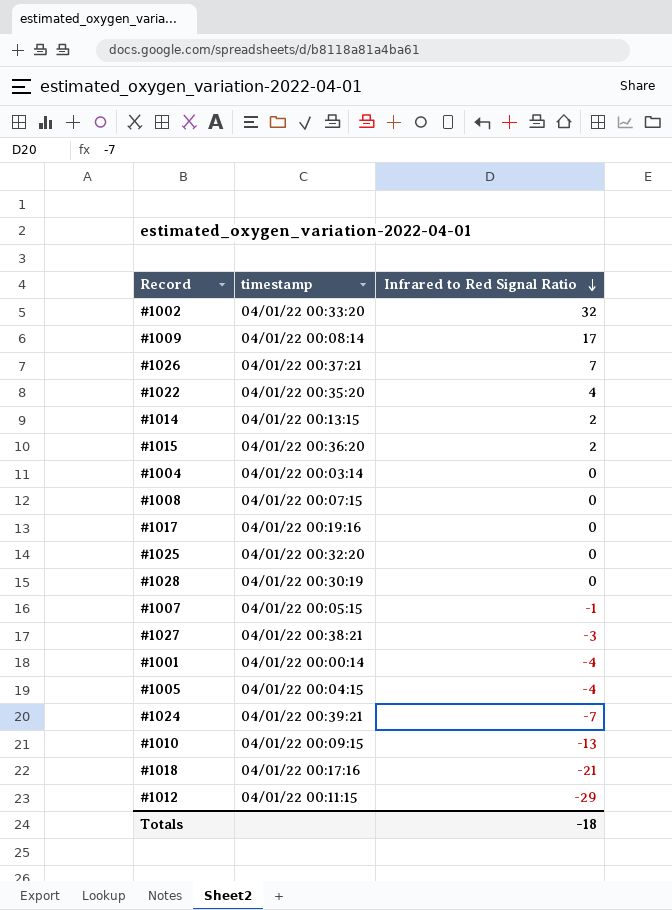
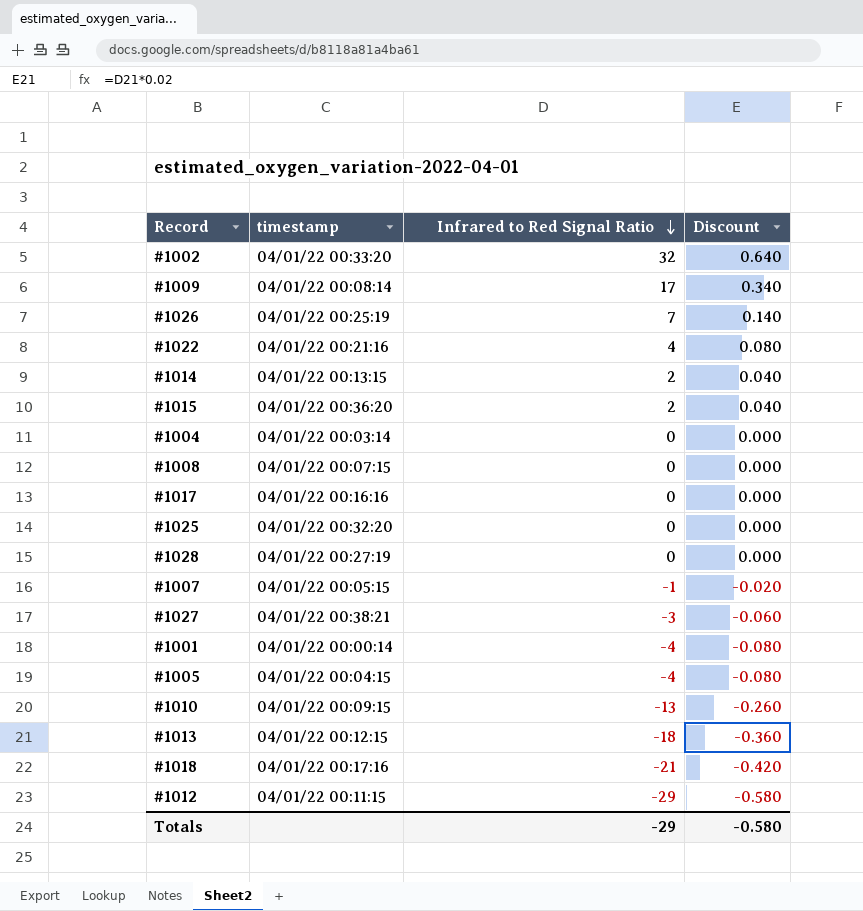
column Discount | formula: none -> [Infrared to Red Signal Ratio] * 0.02
row #1024: 04/01/22 00:39:21 | -7 -> none
#1026 | timestamp: 04/01/22 00:37:21 -> 04/01/22 00:25:19
#1022 | timestamp: 04/01/22 00:35:20 -> 04/01/22 00:21:16
#1017 | timestamp: 04/01/22 00:19:16 -> 04/01/22 00:16:16
#1028 | timestamp: 04/01/22 00:30:19 -> 04/01/22 00:27:19
row #1013: none -> 04/01/22 00:12:15 | -18 | -0.360
Totals | Infrared to Red Signal Ratio: -18 -> -29

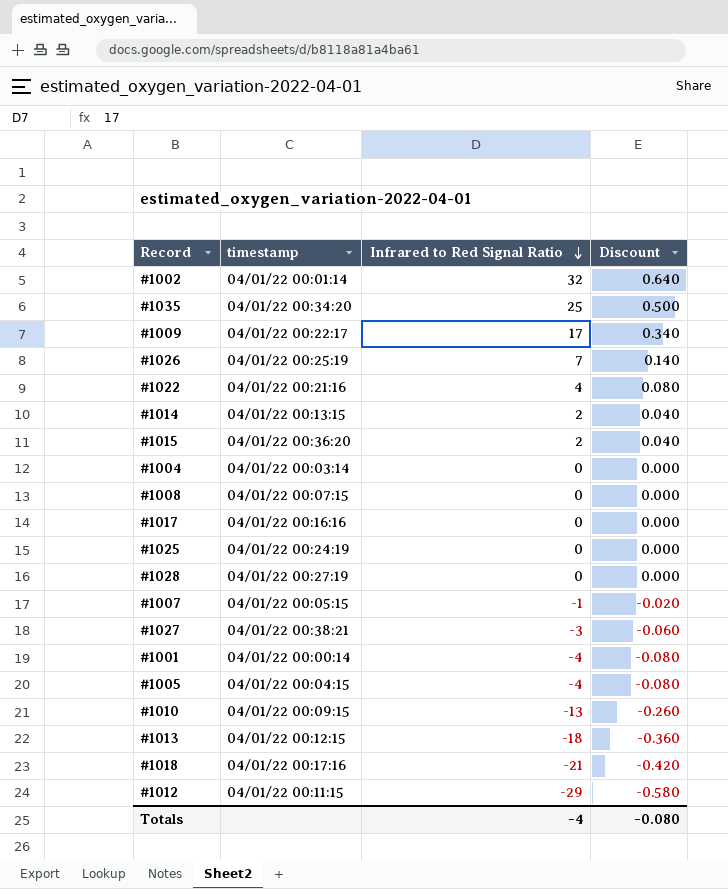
#1002 | timestamp: 04/01/22 00:33:20 -> 04/01/22 00:01:14
row #1035: none -> 04/01/22 00:34:20 | 25 | 0.500
#1009 | timestamp: 04/01/22 00:08:14 -> 04/01/22 00:22:17
#1025 | timestamp: 04/01/22 00:32:20 -> 04/01/22 00:24:19
Totals | Infrared to Red Signal Ratio: -29 -> -4
Totals | Discount: -0.580 -> -0.080

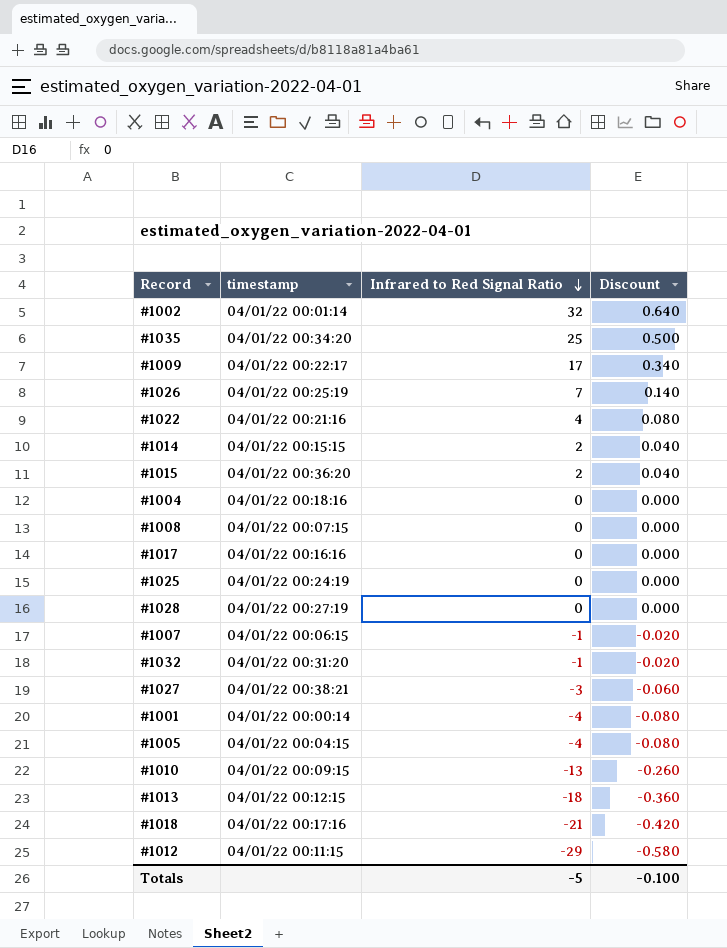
#1014 | timestamp: 04/01/22 00:13:15 -> 04/01/22 00:15:15
#1004 | timestamp: 04/01/22 00:03:14 -> 04/01/22 00:18:16
#1007 | timestamp: 04/01/22 00:05:15 -> 04/01/22 00:06:15
row #1032: none -> 04/01/22 00:31:20 | -1 | -0.020
Totals | Infrared to Red Signal Ratio: -4 -> -5
Totals | Discount: -0.080 -> -0.100

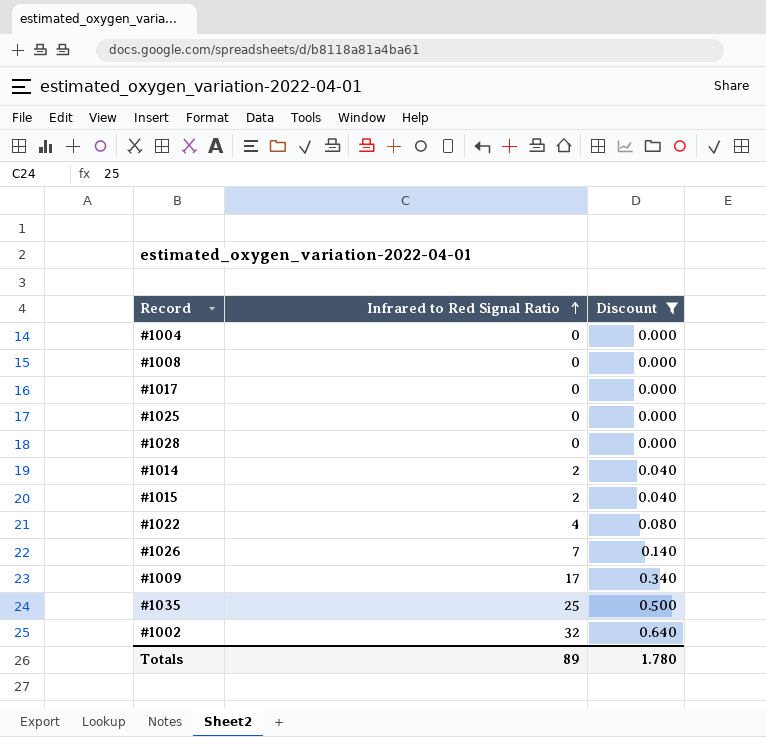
filter: none -> Discount >= 0.000
row order: Infrared to Red Signal Ratio descending -> Infrared to Red Signal Ratio ascending
column timestamp | position: 2 -> none
Totals | Infrared to Red Signal Ratio: -5 -> 89
Totals | Discount: -0.100 -> 1.780

